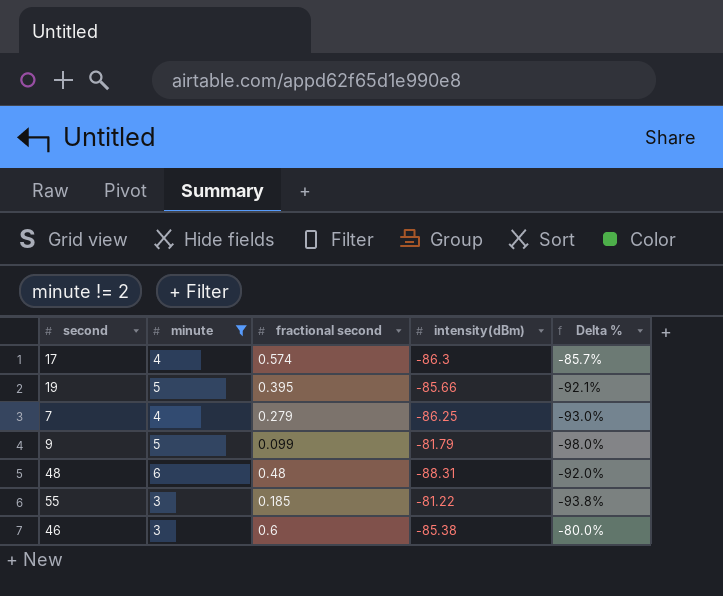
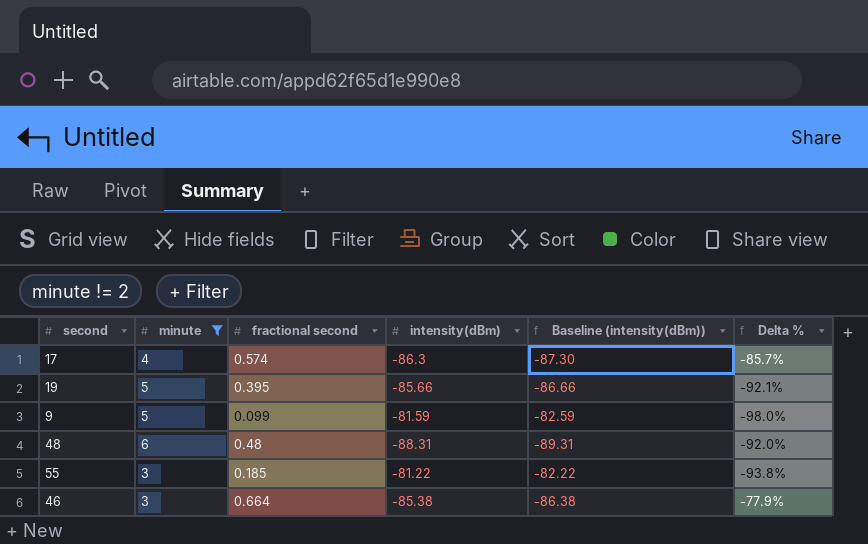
column Baseline (intensity(dBm)) | formula: none -> [intensity(dBm)] - 1
row 7: 4 | 0.279 | -86.25 | -93.0% -> none
9 | intensity(dBm): -81.79 -> -81.59
46 | fractional second: 0.6 -> 0.664
46 | Delta %: -80.0% -> -77.9%

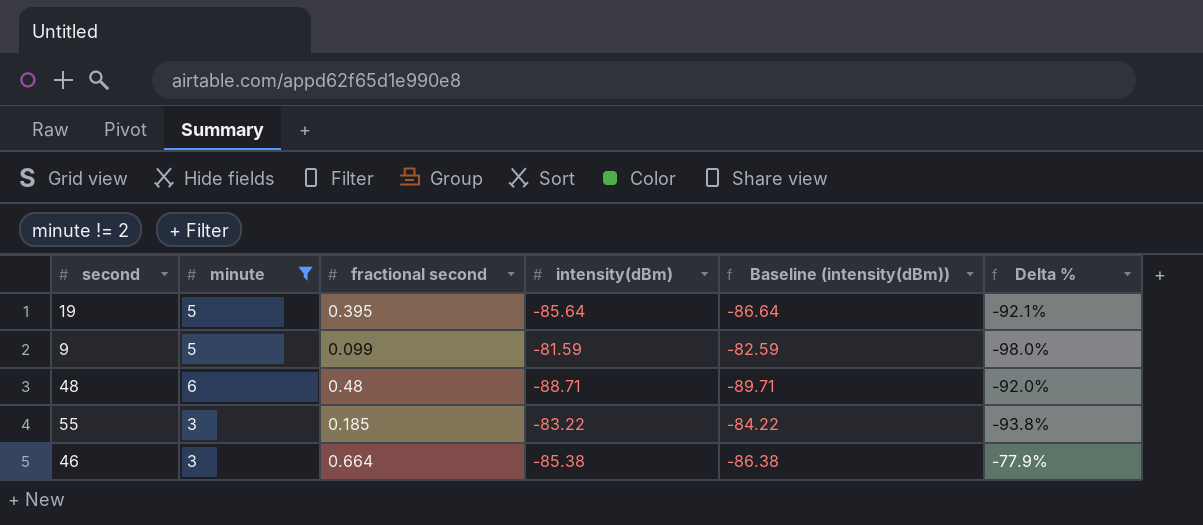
row 17: 4 | 0.574 | -86.3 | -87.30 | -85.7% -> none
19 | intensity(dBm): -85.66 -> -85.64
19 | Baseline (intensity(dBm)): -86.66 -> -86.64
48 | intensity(dBm): -88.31 -> -88.71
48 | Baseline (intensity(dBm)): -89.31 -> -89.71
55 | intensity(dBm): -81.22 -> -83.22
55 | Baseline (intensity(dBm)): -82.22 -> -84.22

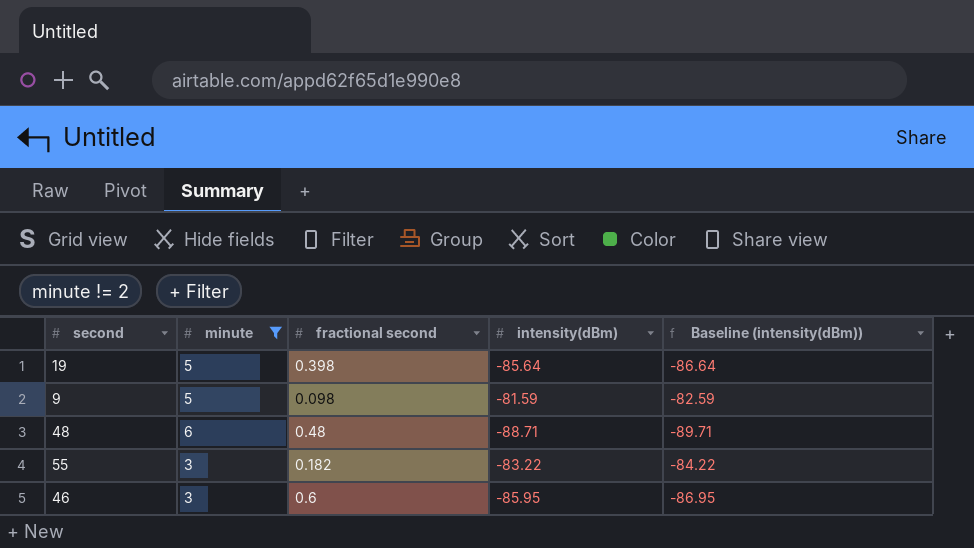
column Delta % | formula: ([fractional second] - [minute]) / [minute] -> none
19 | fractional second: 0.395 -> 0.398
9 | fractional second: 0.099 -> 0.098
55 | fractional second: 0.185 -> 0.182
46 | fractional second: 0.664 -> 0.6
46 | intensity(dBm): -85.38 -> -85.95
46 | Baseline (intensity(dBm)): -86.38 -> -86.95

